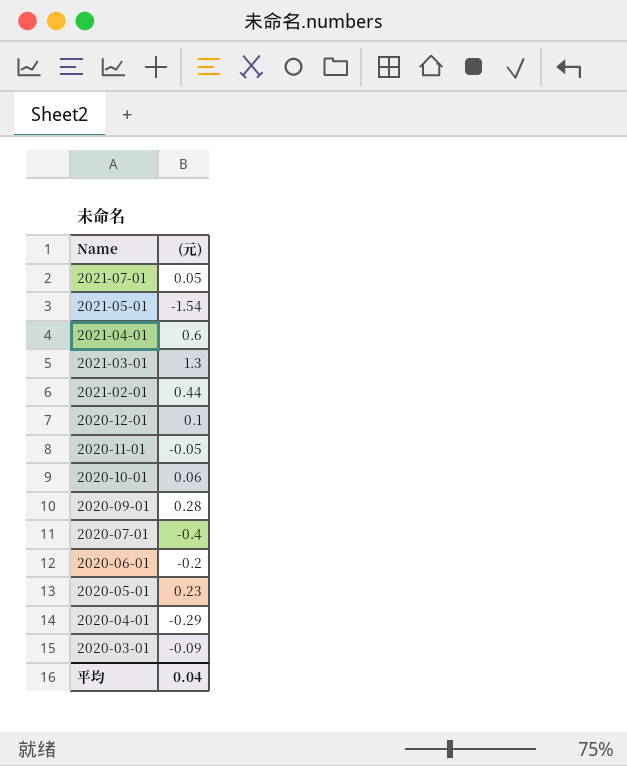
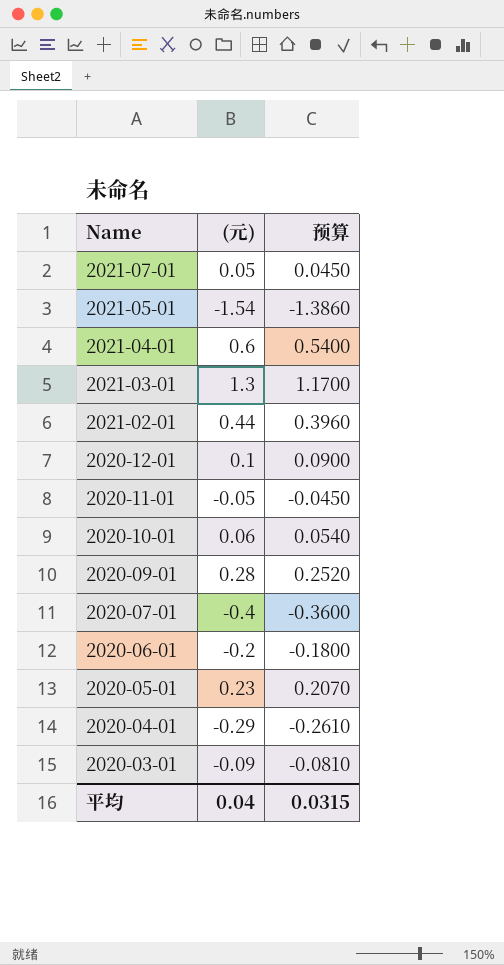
column 预算 | formula: none -> [(元)] * 0.9

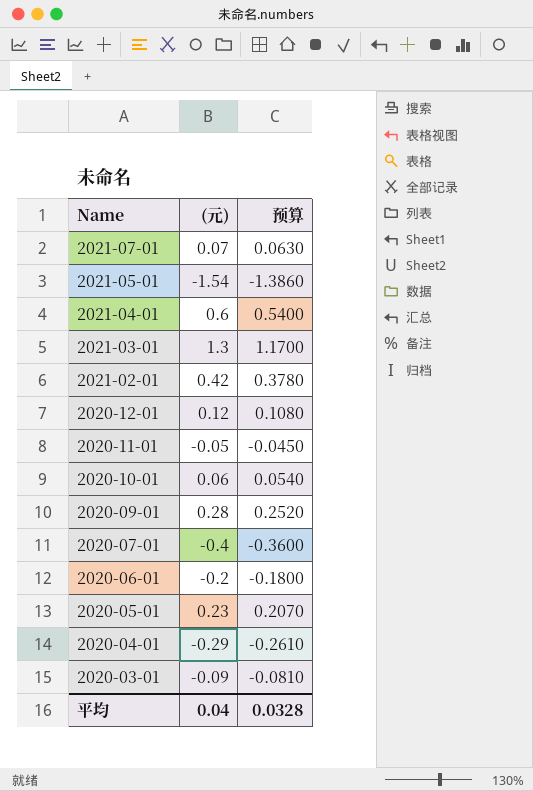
2021-07-01 | (元): 0.05 -> 0.07
2021-07-01 | 预算: 0.0450 -> 0.0630
2021-02-01 | (元): 0.44 -> 0.42
2021-02-01 | 预算: 0.3960 -> 0.3780
2020-12-01 | (元): 0.1 -> 0.12
2020-12-01 | 预算: 0.0900 -> 0.1080
平均 | 预算: 0.0315 -> 0.0328

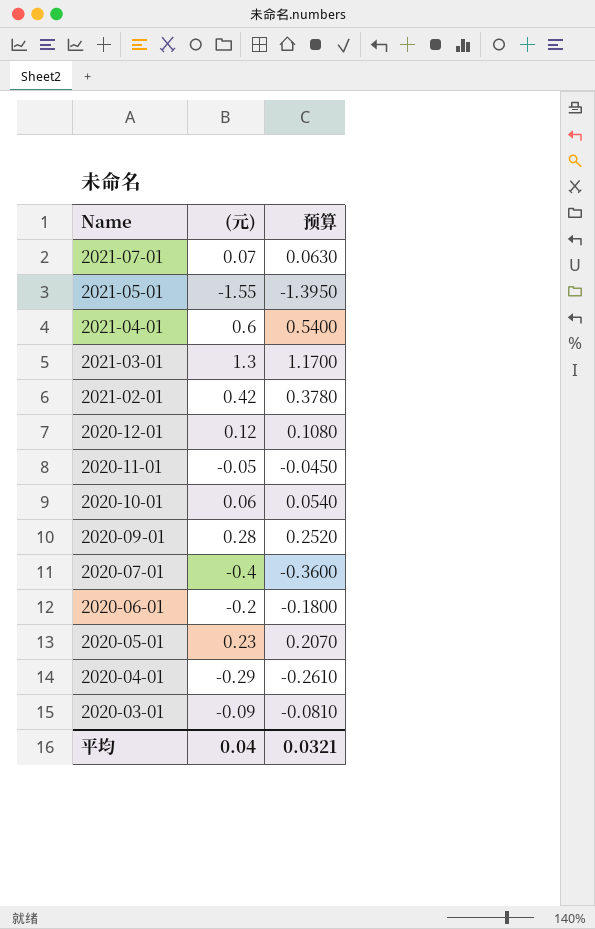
2021-05-01 | (元): -1.54 -> -1.55
2021-05-01 | 预算: -1.3860 -> -1.3950
平均 | 预算: 0.0328 -> 0.0321

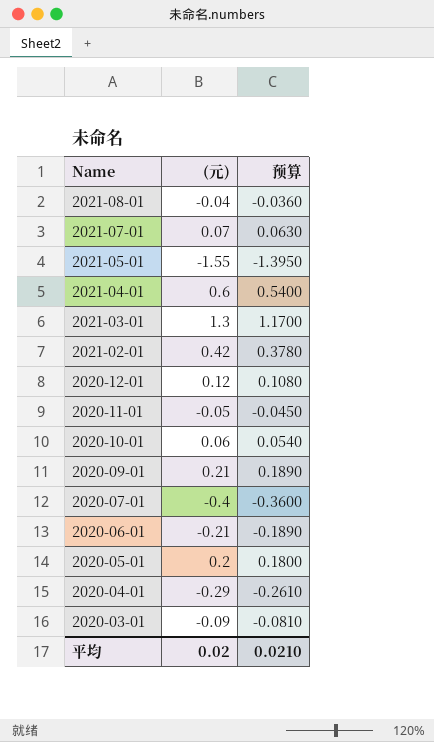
row 2021-08-01: none -> -0.04 | -0.0360
2020-09-01 | (元): 0.28 -> 0.21
2020-09-01 | 预算: 0.2520 -> 0.1890
2020-06-01 | (元): -0.2 -> -0.21
2020-06-01 | 预算: -0.1800 -> -0.1890
2020-05-01 | (元): 0.23 -> 0.2
2020-05-01 | 预算: 0.2070 -> 0.1800
平均 | (元): 0.04 -> 0.02
平均 | 预算: 0.0321 -> 0.0210

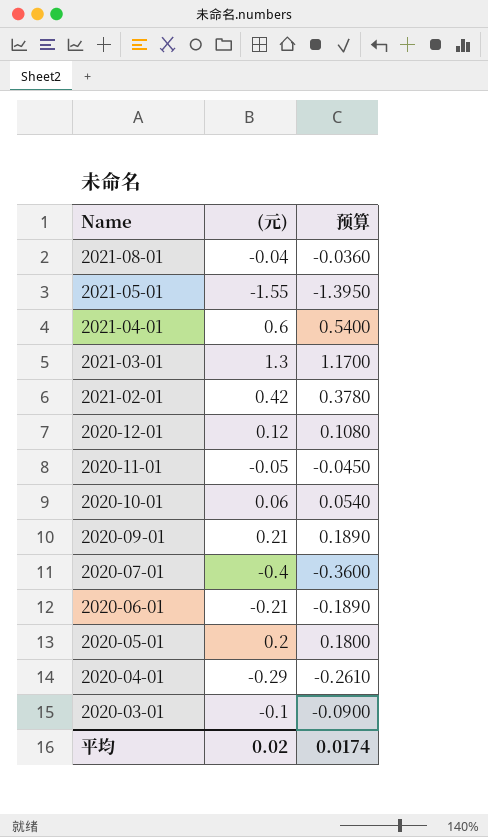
row 2021-07-01: 0.07 | 0.0630 -> none
2020-03-01 | (元): -0.09 -> -0.1
2020-03-01 | 预算: -0.0810 -> -0.0900
平均 | 预算: 0.0210 -> 0.0174

